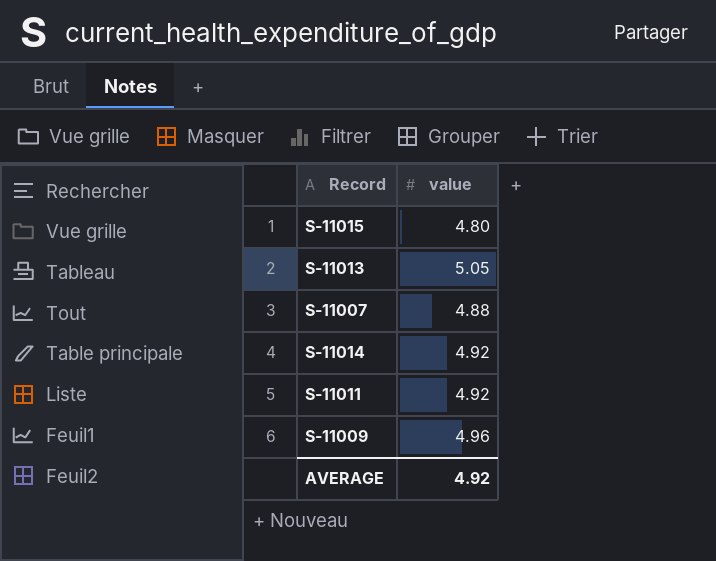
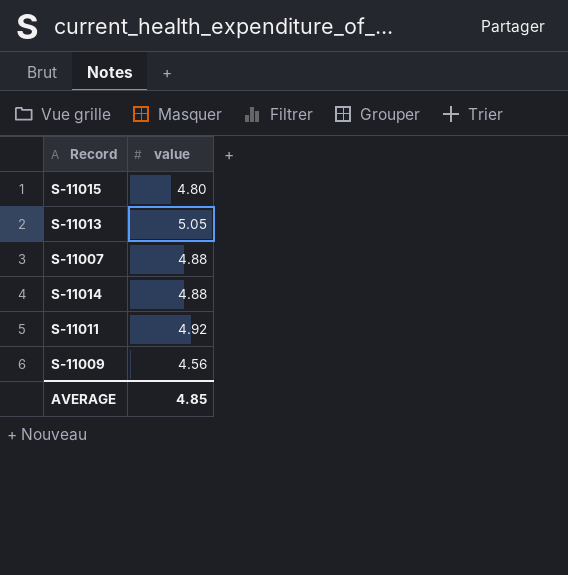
S-11014 | value: 4.92 -> 4.88
S-11009 | value: 4.96 -> 4.56
AVERAGE | value: 4.92 -> 4.85

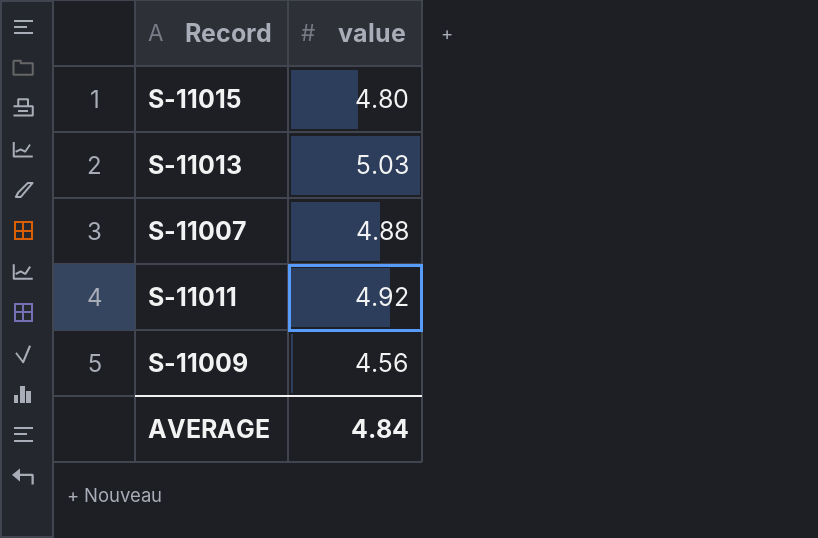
row S-11014: 4.88 -> none
S-11013 | value: 5.05 -> 5.03
AVERAGE | value: 4.85 -> 4.84

